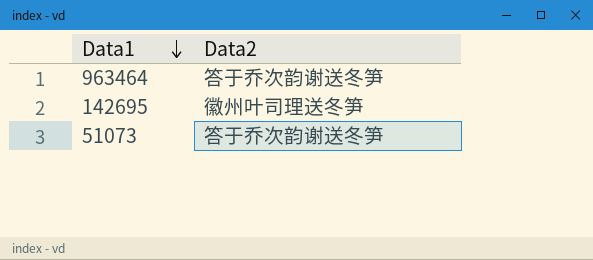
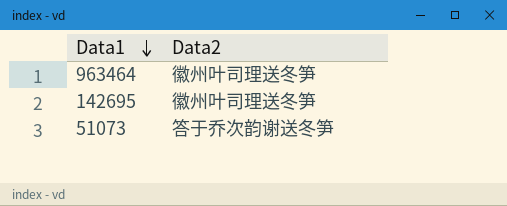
963464 | Data2: 答于乔次韵谢送冬笋 -> 徽州叶司理送冬笋

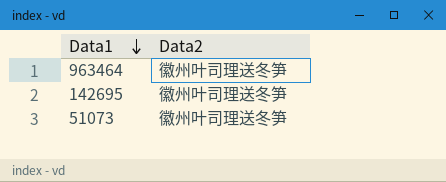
51073 | Data2: 答于乔次韵谢送冬笋 -> 徽州叶司理送冬笋

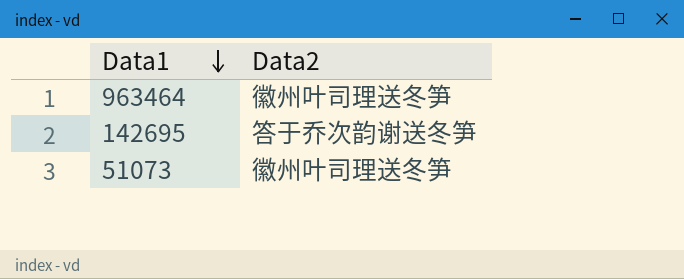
142695 | Data2: 徽州叶司理送冬笋 -> 答于乔次韵谢送冬笋

